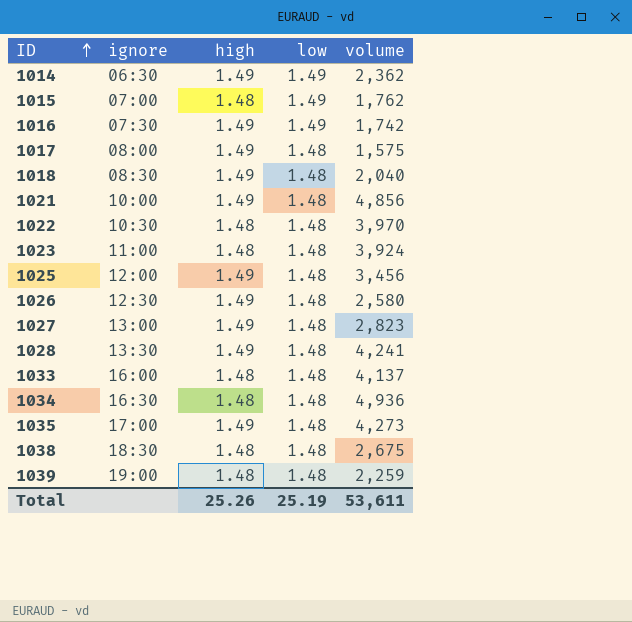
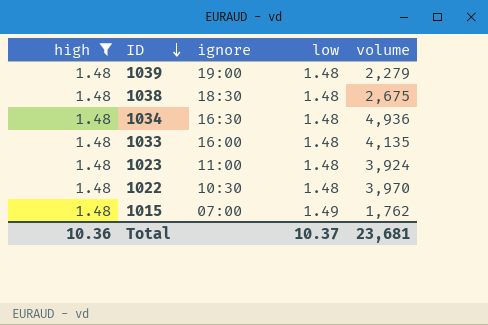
filter: none -> high = 1.48
row order: ID ascending -> ID descending
column high | position: 3 -> 1
1039 | volume: 2,259 -> 2,279
1033 | volume: 4,137 -> 4,135
Total | high: 25.26 -> 10.36
Total | low: 25.19 -> 10.37
Total | volume: 53,611 -> 23,681

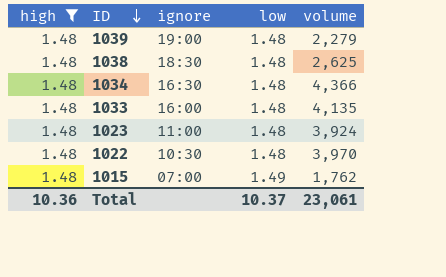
1038 | volume: 2,675 -> 2,625
1034 | volume: 4,936 -> 4,366
Total | volume: 23,681 -> 23,061

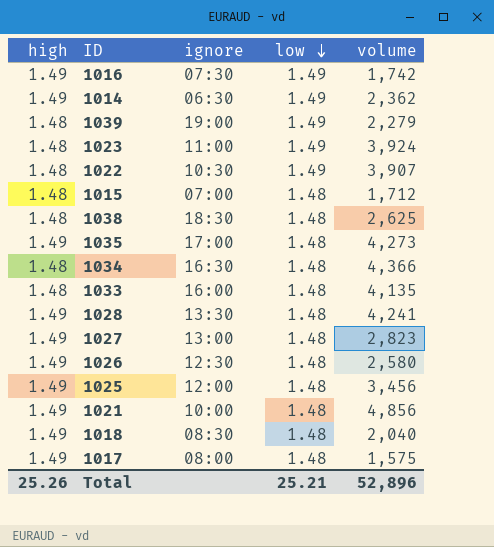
filter: high = 1.48 -> none
row order: ID descending -> low descending
1039 | low: 1.48 -> 1.49
1023 | low: 1.48 -> 1.49
1022 | low: 1.48 -> 1.49
1022 | volume: 3,970 -> 3,907
1015 | low: 1.49 -> 1.48
1015 | volume: 1,762 -> 1,712
Total | high: 10.36 -> 25.26
Total | low: 10.37 -> 25.21
Total | volume: 23,061 -> 52,896

